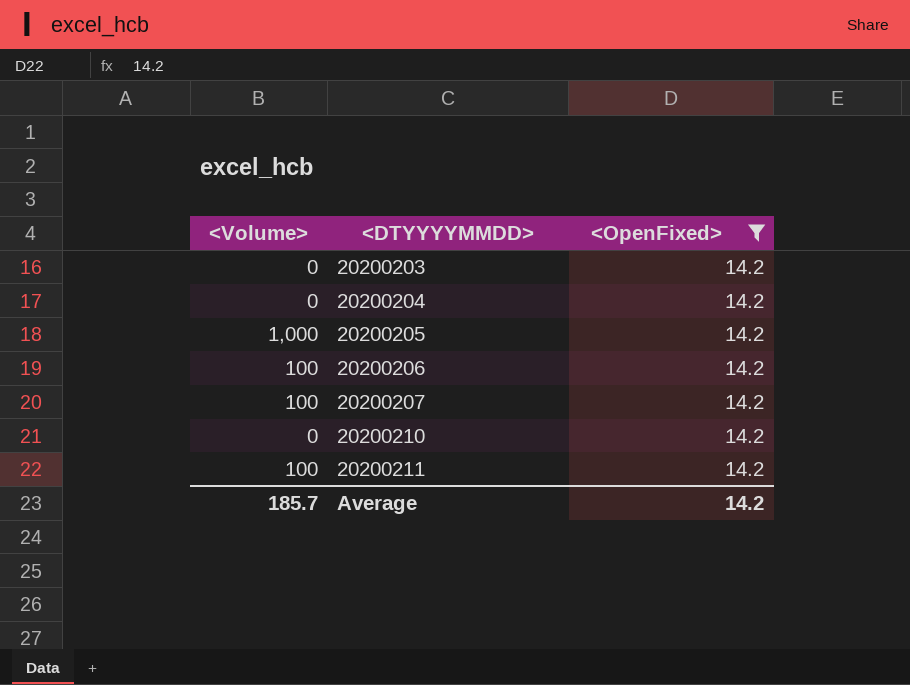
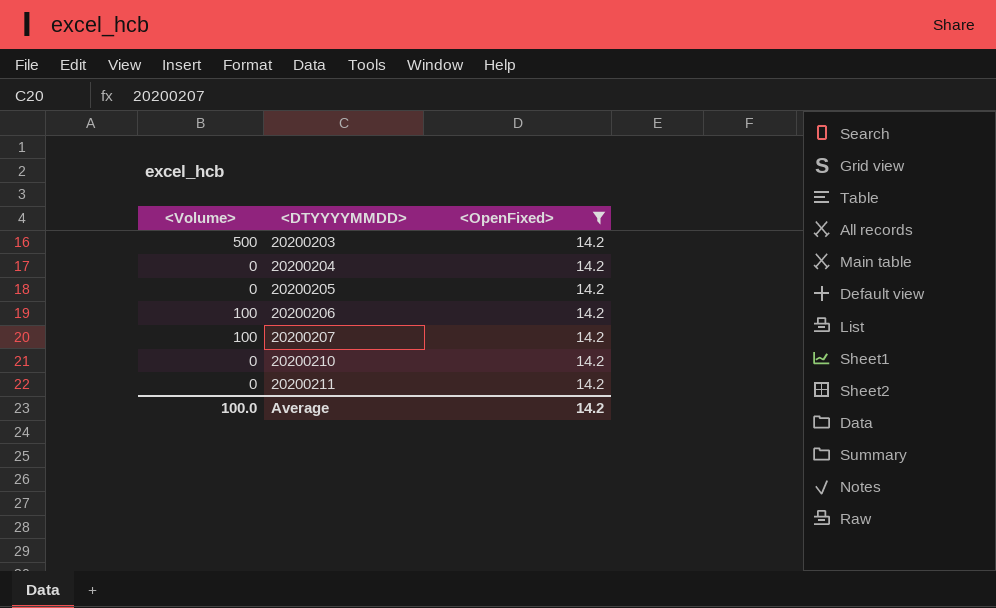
20200203 | <Volume>: 0 -> 500
20200205 | <Volume>: 1,000 -> 0
20200211 | <Volume>: 100 -> 0
Average | <Volume>: 185.7 -> 100.0

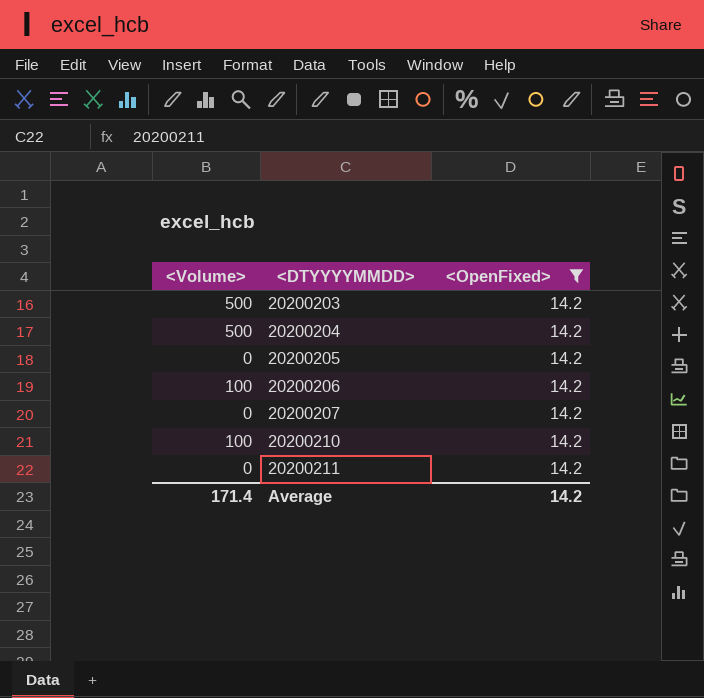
20200204 | <Volume>: 0 -> 500
20200207 | <Volume>: 100 -> 0
20200210 | <Volume>: 0 -> 100
Average | <Volume>: 100.0 -> 171.4

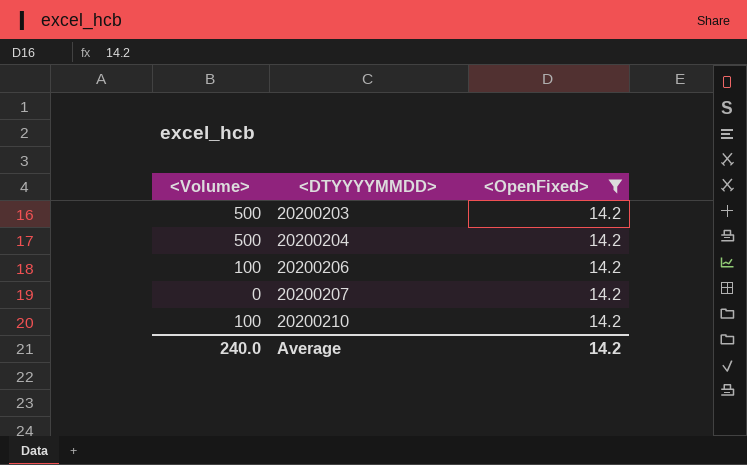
row 20200205: 0 | 14.2 -> none
row 20200211: 0 | 14.2 -> none
Average | <Volume>: 171.4 -> 240.0

